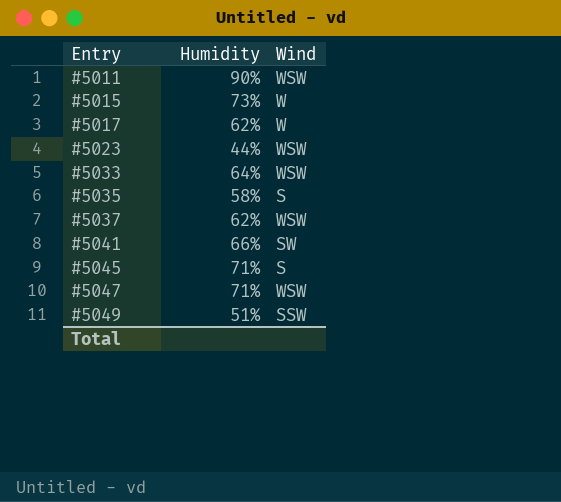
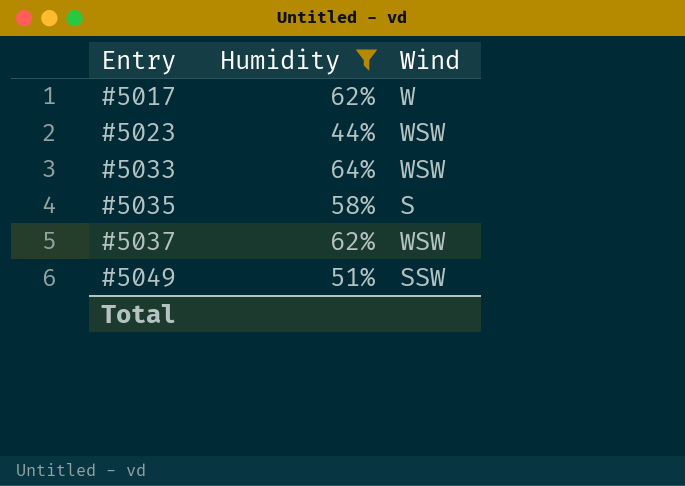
filter: none -> Humidity <= 64%

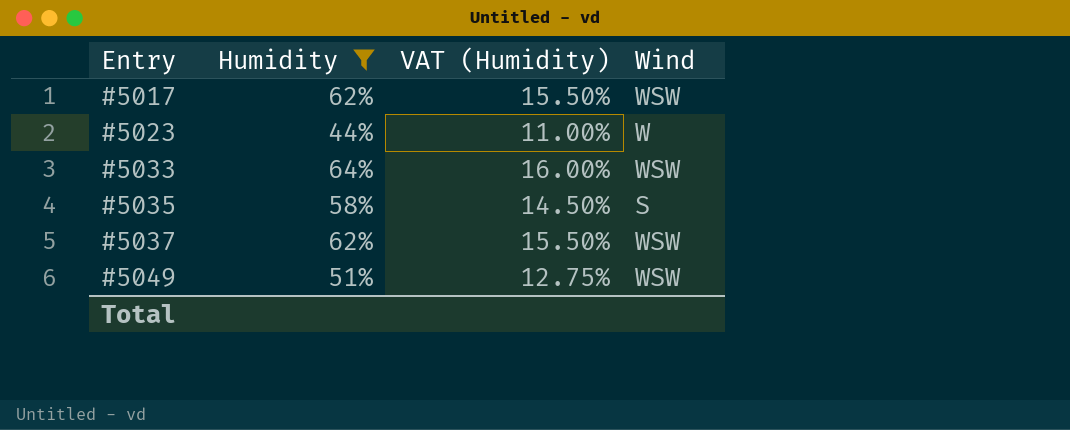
column VAT (Humidity) | formula: none -> [Humidity] * 0.25
#5017 | Wind: W -> WSW
#5023 | Wind: WSW -> W
#5049 | Wind: SSW -> WSW

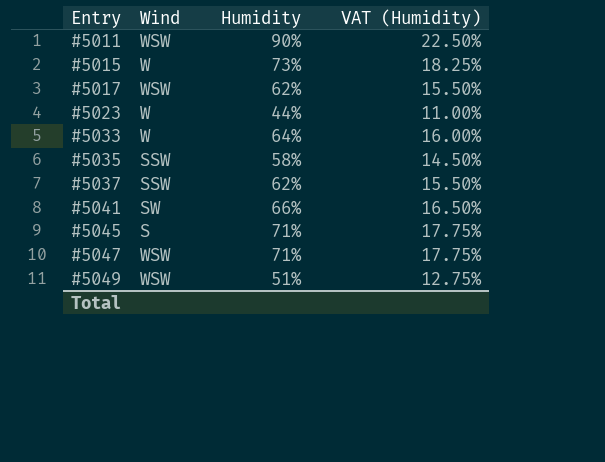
filter: Humidity <= 64% -> none
column Wind | position: 4 -> 2
#5033 | Wind: WSW -> W
#5035 | Wind: S -> SSW
#5037 | Wind: WSW -> SSW

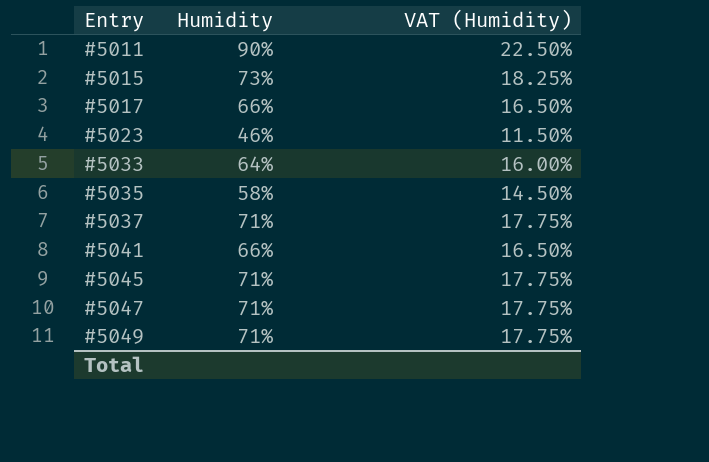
column Wind | position: 2 -> none
#5017 | Humidity: 62% -> 66%
#5017 | VAT (Humidity): 15.50% -> 16.50%
#5023 | Humidity: 44% -> 46%
#5023 | VAT (Humidity): 11.00% -> 11.50%
#5037 | Humidity: 62% -> 71%
#5037 | VAT (Humidity): 15.50% -> 17.75%
#5049 | Humidity: 51% -> 71%
#5049 | VAT (Humidity): 12.75% -> 17.75%

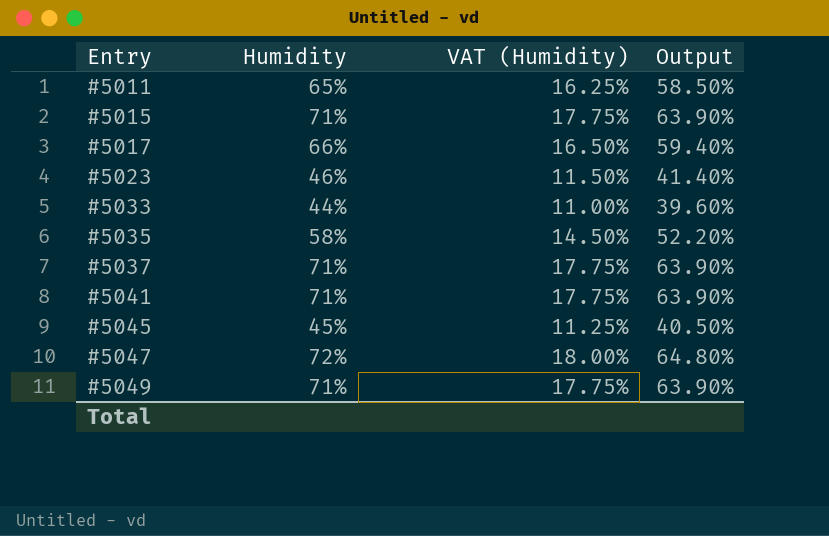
column Output | formula: none -> [Humidity] * 0.9
#5011 | Humidity: 90% -> 65%
#5011 | VAT (Humidity): 22.50% -> 16.25%
#5015 | Humidity: 73% -> 71%
#5015 | VAT (Humidity): 18.25% -> 17.75%
#5033 | Humidity: 64% -> 44%
#5033 | VAT (Humidity): 16.00% -> 11.00%
#5041 | Humidity: 66% -> 71%
#5041 | VAT (Humidity): 16.50% -> 17.75%
#5045 | Humidity: 71% -> 45%
#5045 | VAT (Humidity): 17.75% -> 11.25%
#5047 | Humidity: 71% -> 72%
#5047 | VAT (Humidity): 17.75% -> 18.00%

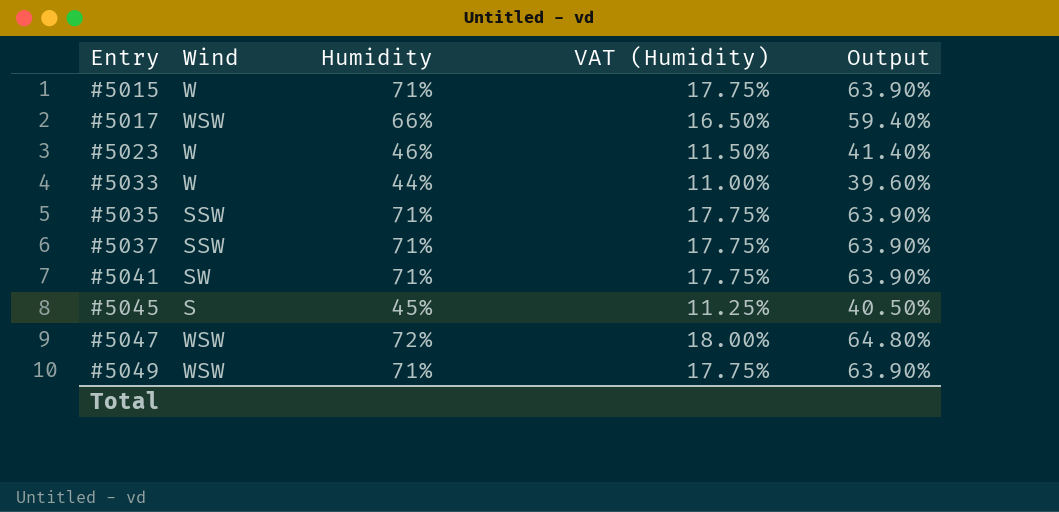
column Wind | position: none -> 2
row #5011: 65% | 16.25% | 58.50% -> none
#5035 | Humidity: 58% -> 71%
#5035 | VAT (Humidity): 14.50% -> 17.75%
#5035 | Output: 52.20% -> 63.90%

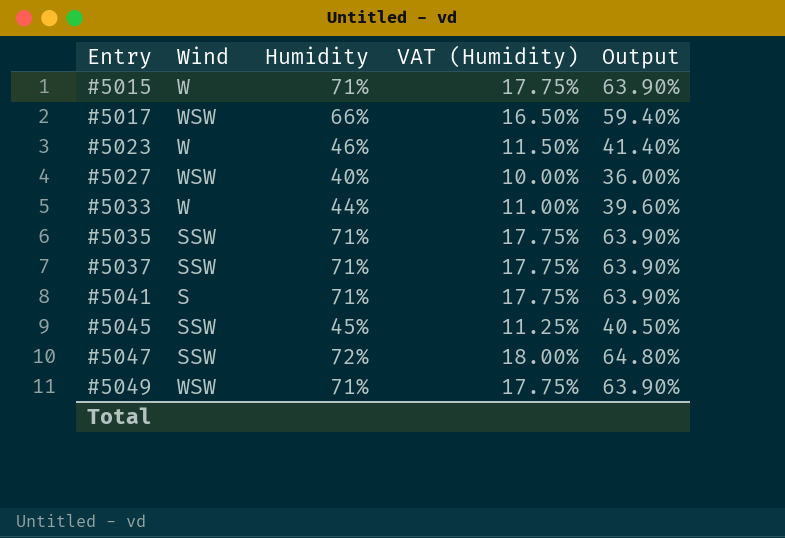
row #5027: none -> WSW | 40% | 10.00% | 36.00%
#5041 | Wind: SW -> S
#5045 | Wind: S -> SSW
#5047 | Wind: WSW -> SSW

